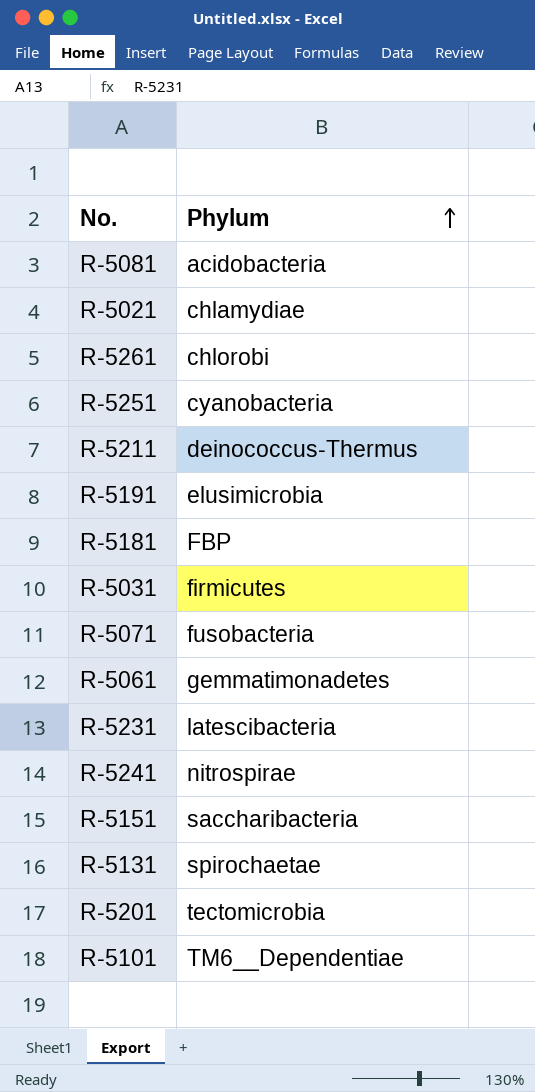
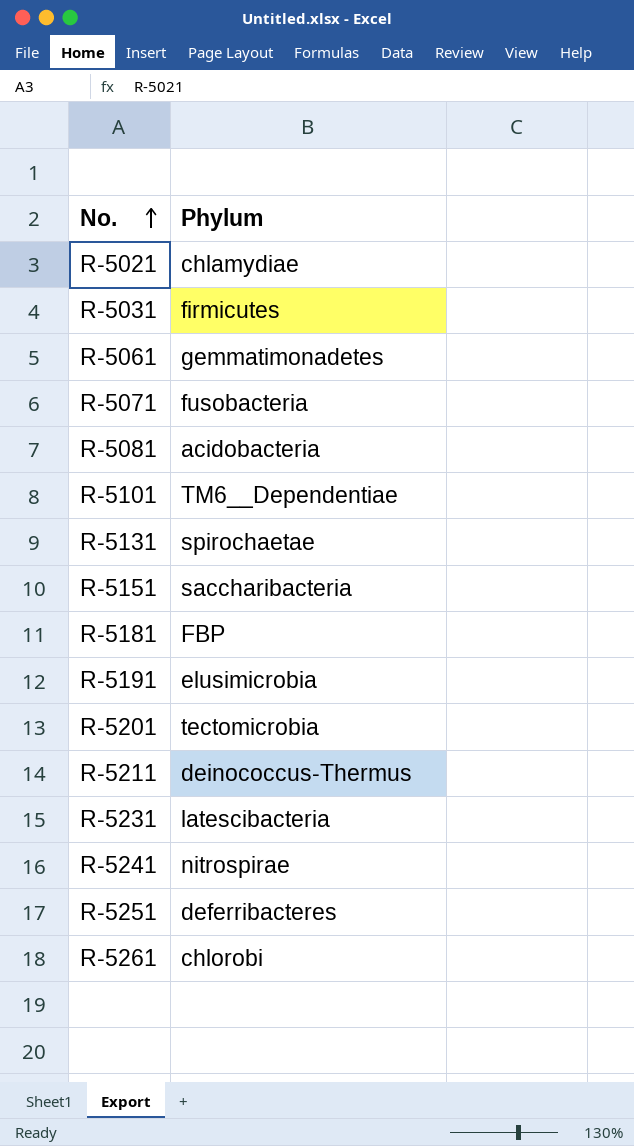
row order: Phylum ascending -> No. ascending
R-5251 | Phylum: cyanobacteria -> deferribacteres

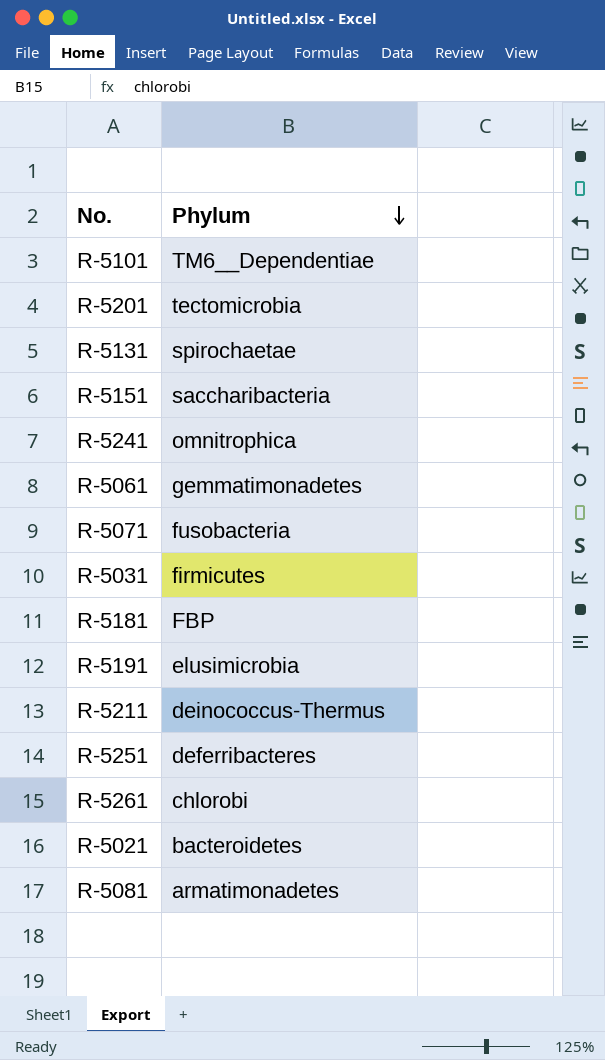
row order: No. ascending -> Phylum descending
row R-5231: latescibacteria -> none
R-5241 | Phylum: nitrospirae -> omnitrophica
R-5021 | Phylum: chlamydiae -> bacteroidetes
R-5081 | Phylum: acidobacteria -> armatimonadetes

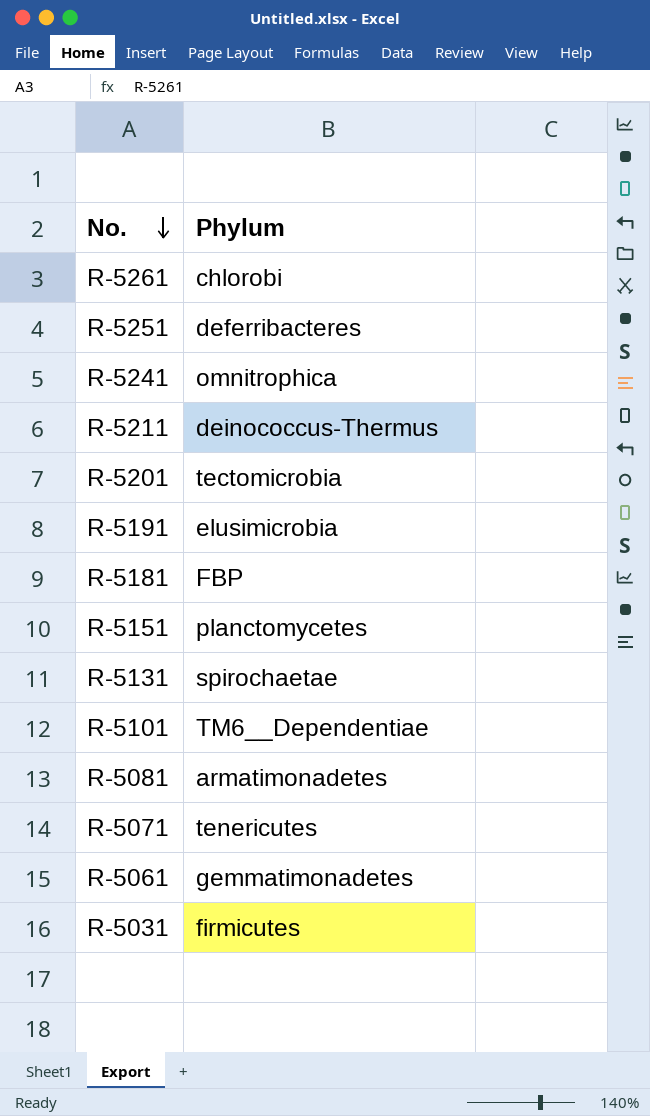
row order: Phylum descending -> No. descending
row R-5021: bacteroidetes -> none
R-5151 | Phylum: saccharibacteria -> planctomycetes
R-5071 | Phylum: fusobacteria -> tenericutes

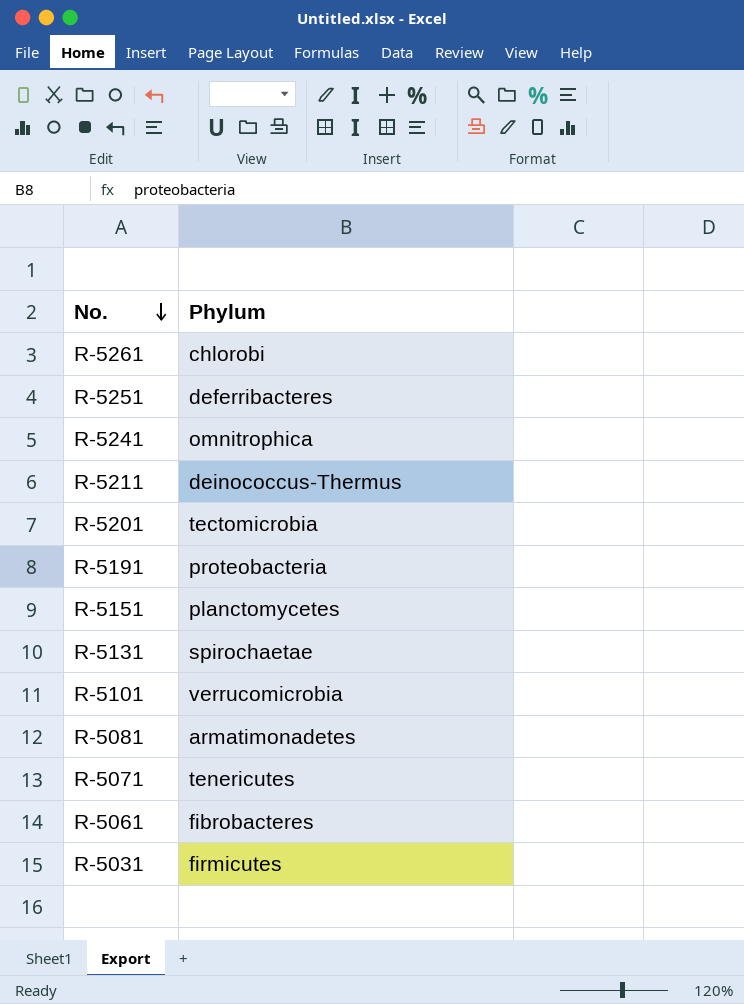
row R-5181: FBP -> none
R-5191 | Phylum: elusimicrobia -> proteobacteria
R-5101 | Phylum: TM6__Dependentiae -> verrucomicrobia
R-5061 | Phylum: gemmatimonadetes -> fibrobacteres

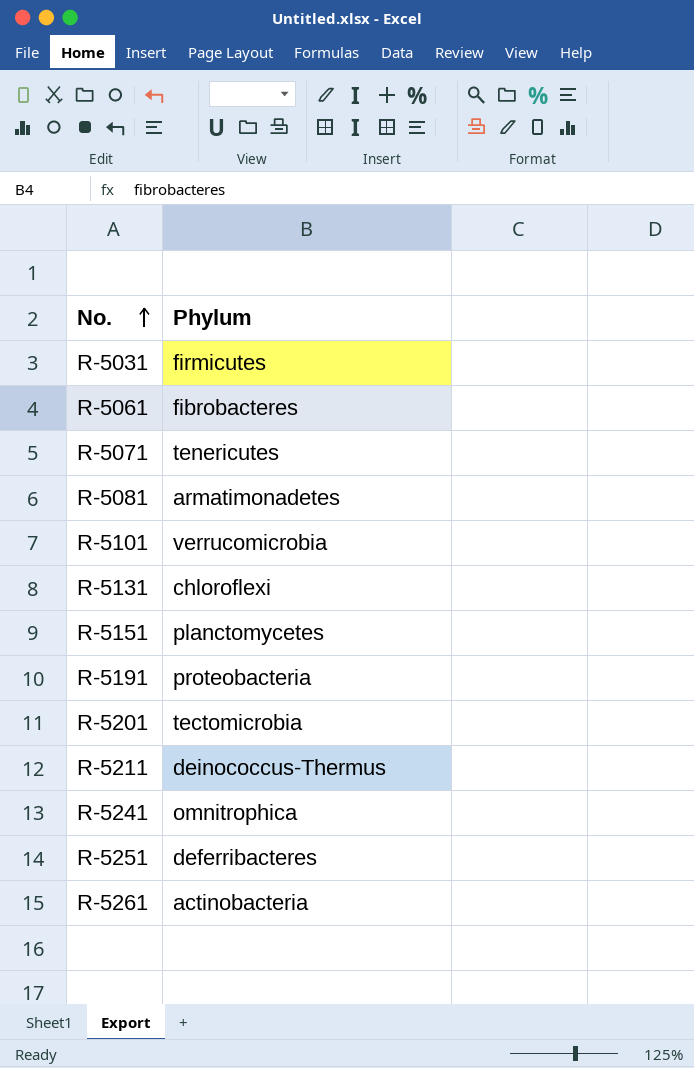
row order: No. descending -> No. ascending
R-5131 | Phylum: spirochaetae -> chloroflexi
R-5261 | Phylum: chlorobi -> actinobacteria

